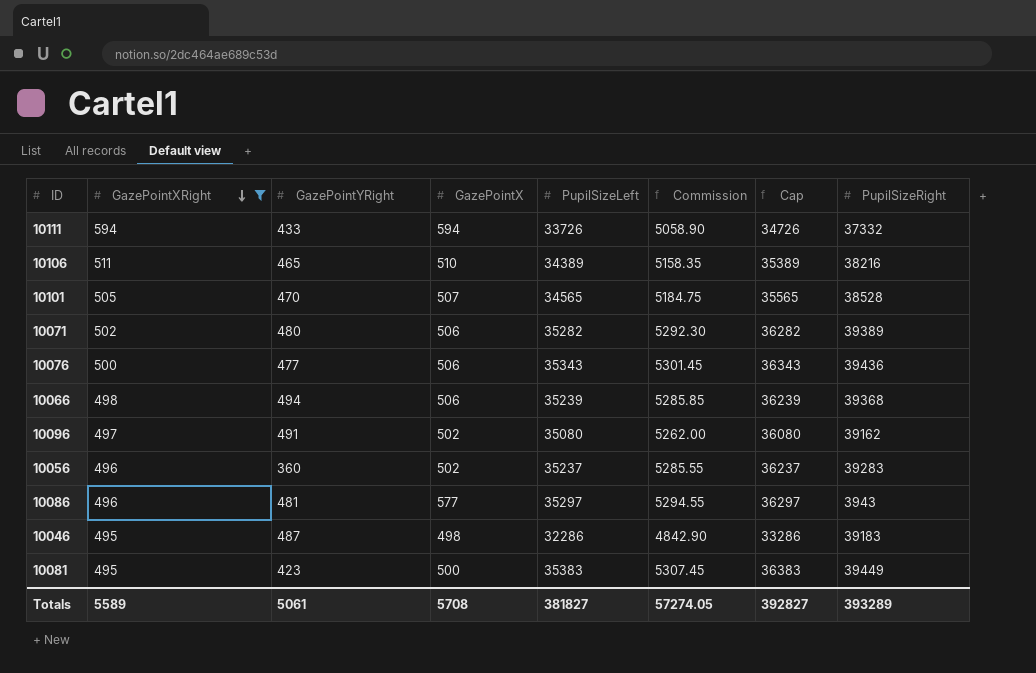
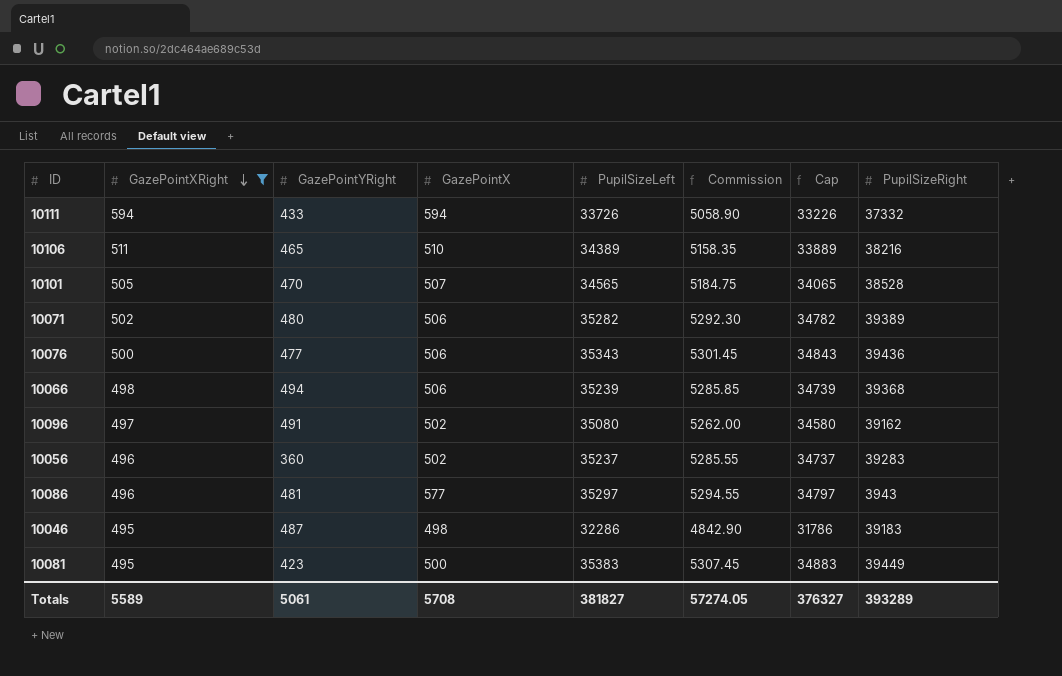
column Cap | formula: [PupilSizeLeft] + 1000 -> [PupilSizeLeft] - 500
Totals | Cap: 392827 -> 376327

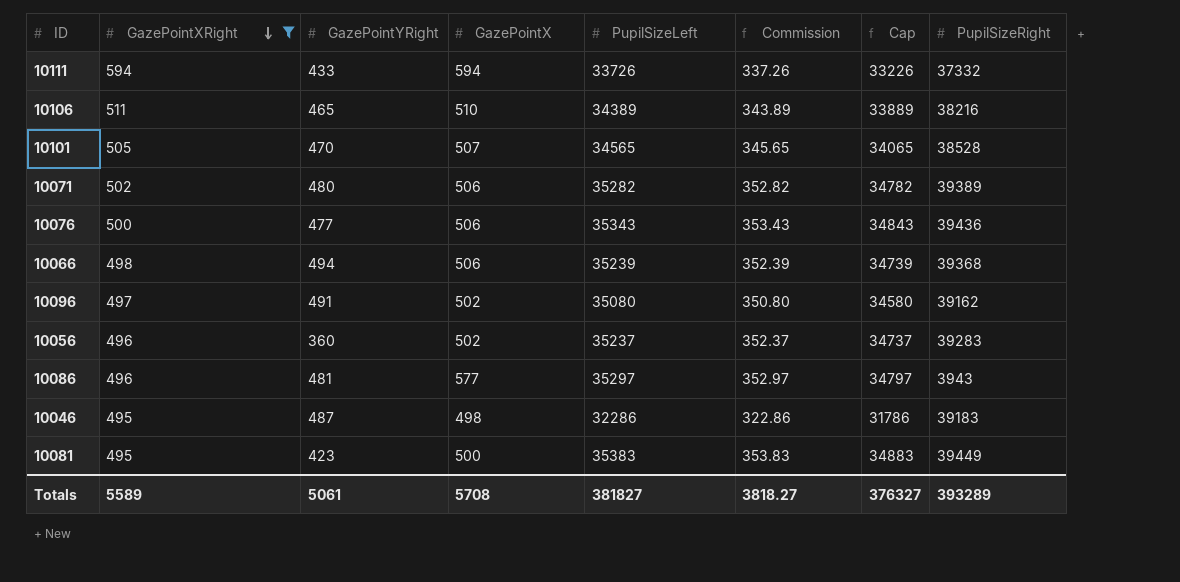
column Commission | formula: [PupilSizeLeft] * 0.15 -> [PupilSizeLeft] * 0.01
Totals | Commission: 57274.05 -> 3818.27

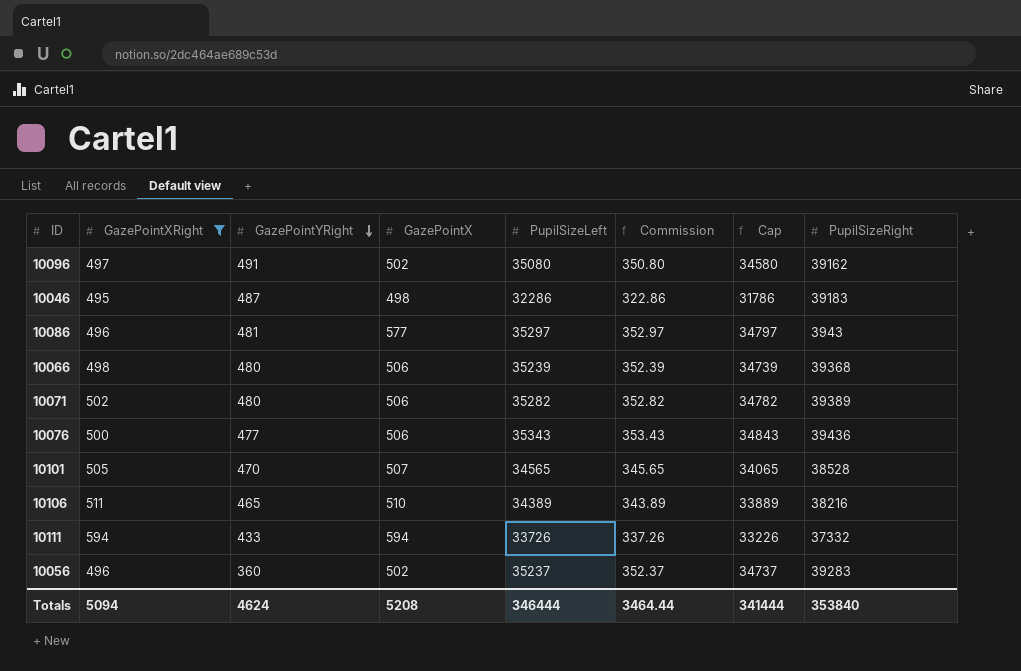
row order: GazePointXRight descending -> GazePointYRight descending
row 10081: 495 | 423 | 500 | 35383 | 353.83 | 34883 | 39449 -> none
10066 | GazePointYRight: 494 -> 480
Totals | GazePointXRight: 5589 -> 5094
Totals | GazePointYRight: 5061 -> 4624
Totals | GazePointX: 5708 -> 5208
Totals | PupilSizeLeft: 381827 -> 346444
Totals | Commission: 3818.27 -> 3464.44
Totals | Cap: 376327 -> 341444
Totals | PupilSizeRight: 393289 -> 353840

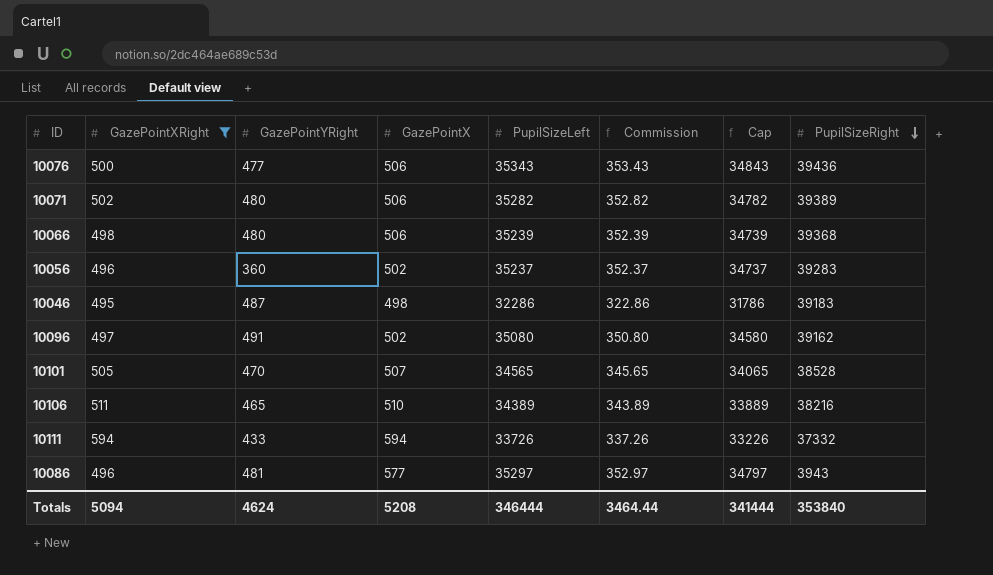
row order: GazePointYRight descending -> PupilSizeRight descending

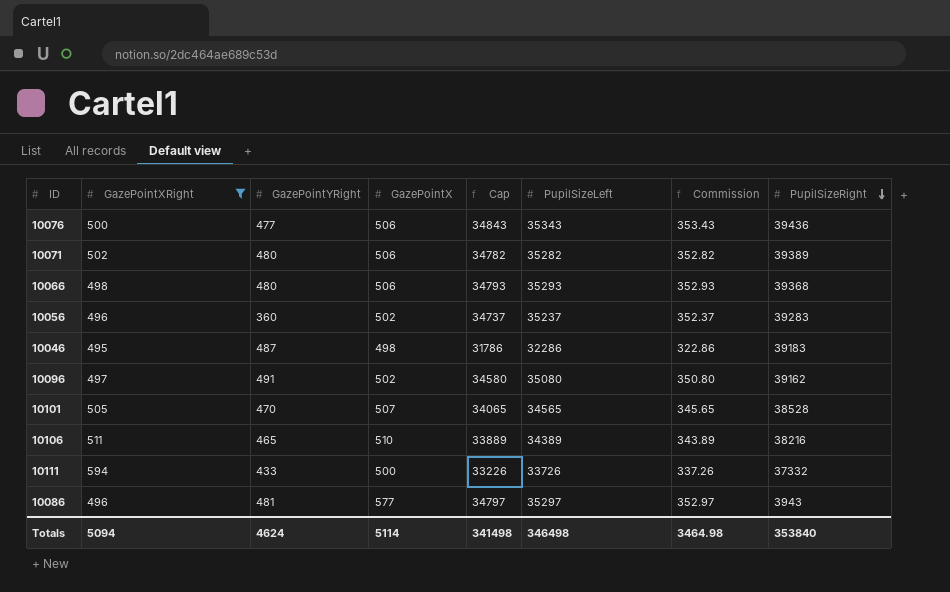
column Cap | position: 7 -> 5
10066 | Cap: 34739 -> 34793
10066 | PupilSizeLeft: 35239 -> 35293
10066 | Commission: 352.39 -> 352.93
10111 | GazePointX: 594 -> 500
Totals | GazePointX: 5208 -> 5114
Totals | Cap: 341444 -> 341498
Totals | PupilSizeLeft: 346444 -> 346498
Totals | Commission: 3464.44 -> 3464.98

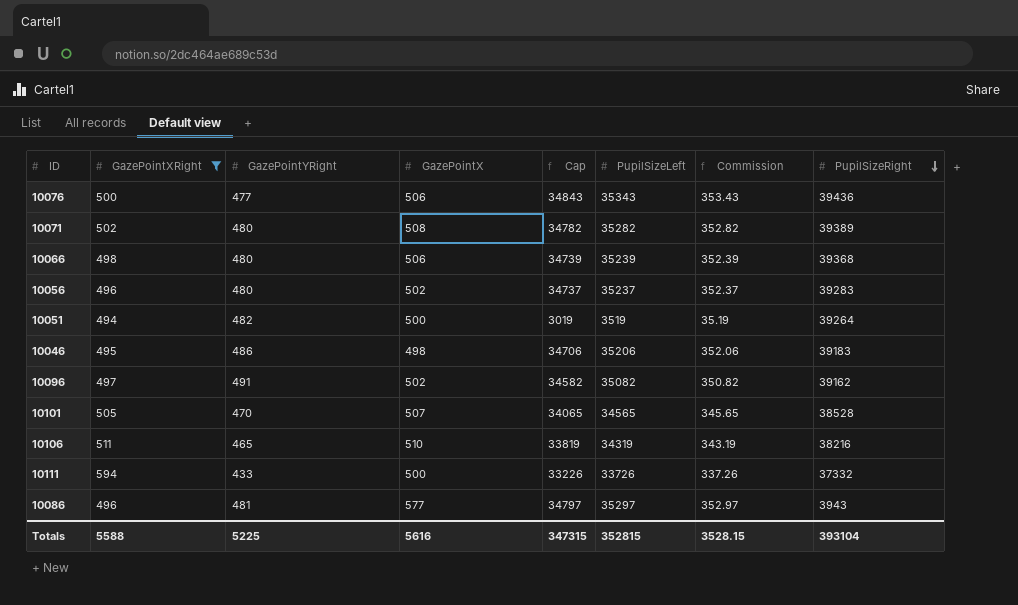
10071 | GazePointX: 506 -> 508
10066 | Cap: 34793 -> 34739
10066 | PupilSizeLeft: 35293 -> 35239
10066 | Commission: 352.93 -> 352.39
10056 | GazePointYRight: 360 -> 480
row 10051: none -> 494 | 482 | 500 | 3019 | 3519 | 35.19 | 39264
10046 | GazePointYRight: 487 -> 486
10046 | Cap: 31786 -> 34706
10046 | PupilSizeLeft: 32286 -> 35206
10046 | Commission: 322.86 -> 352.06
10096 | Cap: 34580 -> 34582
10096 | PupilSizeLeft: 35080 -> 35082
10096 | Commission: 350.80 -> 350.82
10106 | Cap: 33889 -> 33819
10106 | PupilSizeLeft: 34389 -> 34319
10106 | Commission: 343.89 -> 343.19
Totals | GazePointXRight: 5094 -> 5588
Totals | GazePointYRight: 4624 -> 5225
Totals | GazePointX: 5114 -> 5616
Totals | Cap: 341498 -> 347315
Totals | PupilSizeLeft: 346498 -> 352815
Totals | Commission: 3464.98 -> 3528.15
Totals | PupilSizeRight: 353840 -> 393104

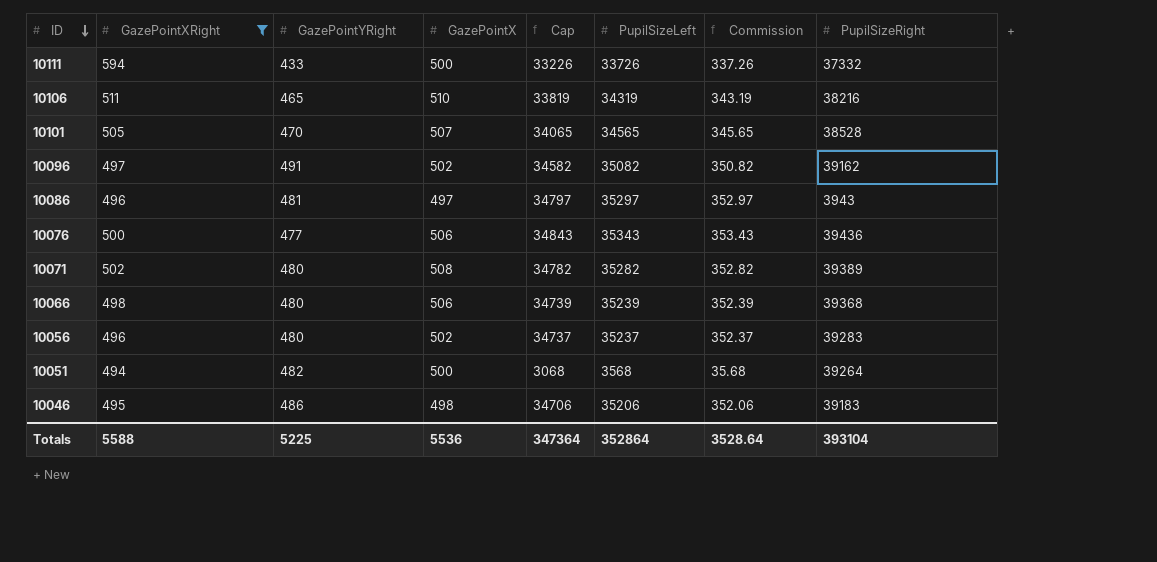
row order: PupilSizeRight descending -> ID descending
10086 | GazePointX: 577 -> 497
10051 | Cap: 3019 -> 3068
10051 | PupilSizeLeft: 3519 -> 3568
10051 | Commission: 35.19 -> 35.68
Totals | GazePointX: 5616 -> 5536
Totals | Cap: 347315 -> 347364
Totals | PupilSizeLeft: 352815 -> 352864
Totals | Commission: 3528.15 -> 3528.64

